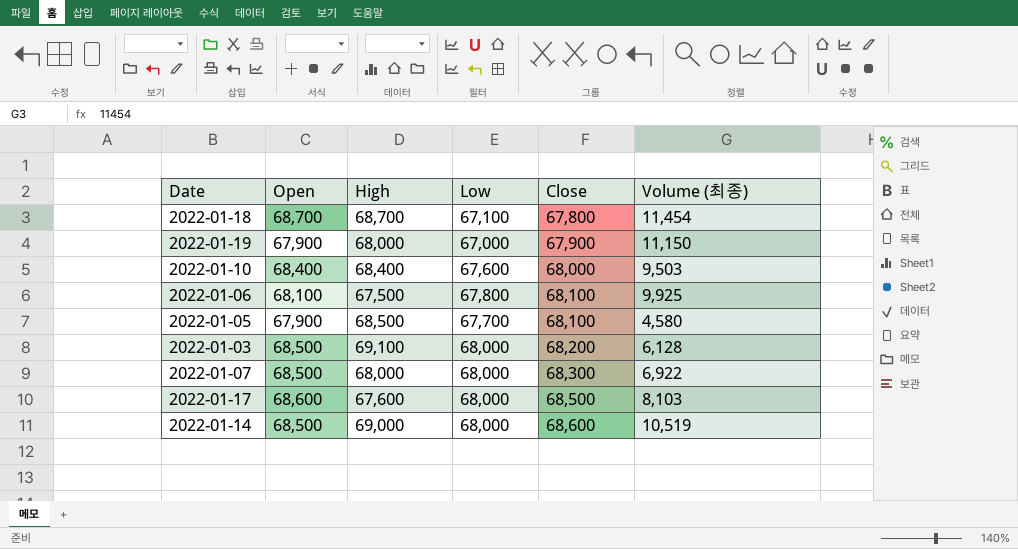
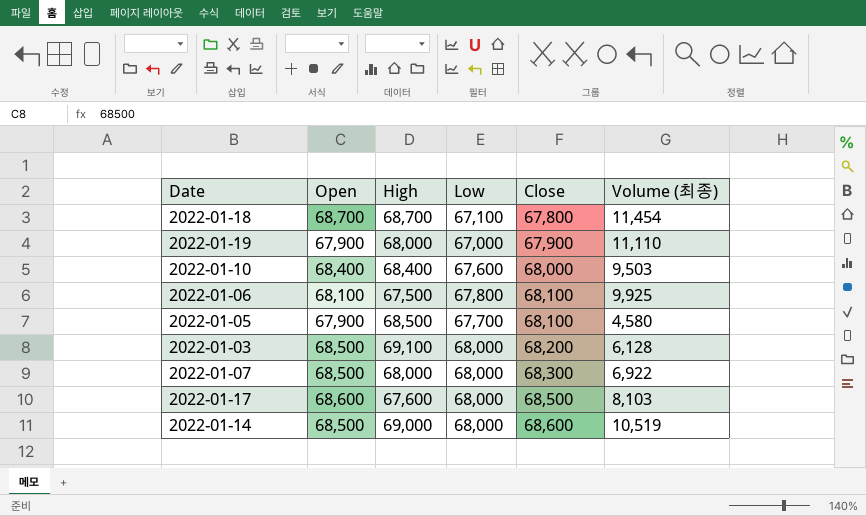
2022-01-19 | Volume (최종): 11,150 -> 11,110

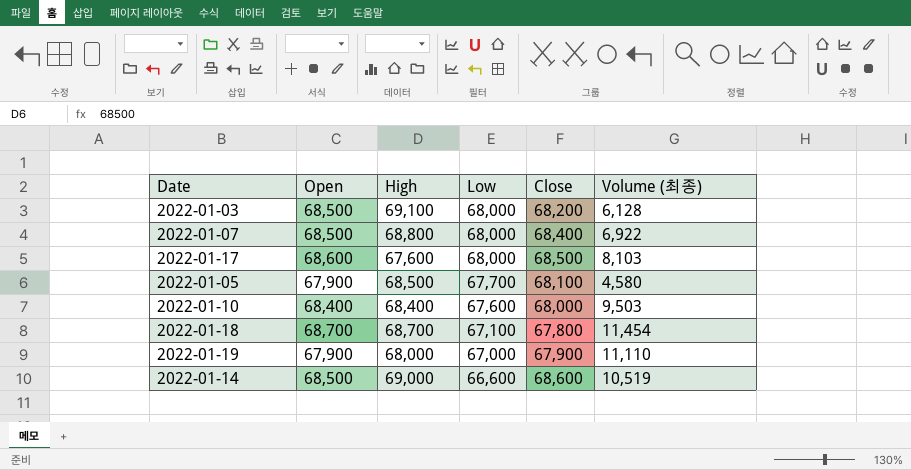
row order: Close ascending -> Low descending
row 2022-01-06: 68,100 | 67,500 | 67,800 | 68,100 | 9,925 -> none
2022-01-07 | High: 68,000 -> 68,800
2022-01-07 | Close: 68,300 -> 68,400
2022-01-14 | Low: 68,000 -> 66,600

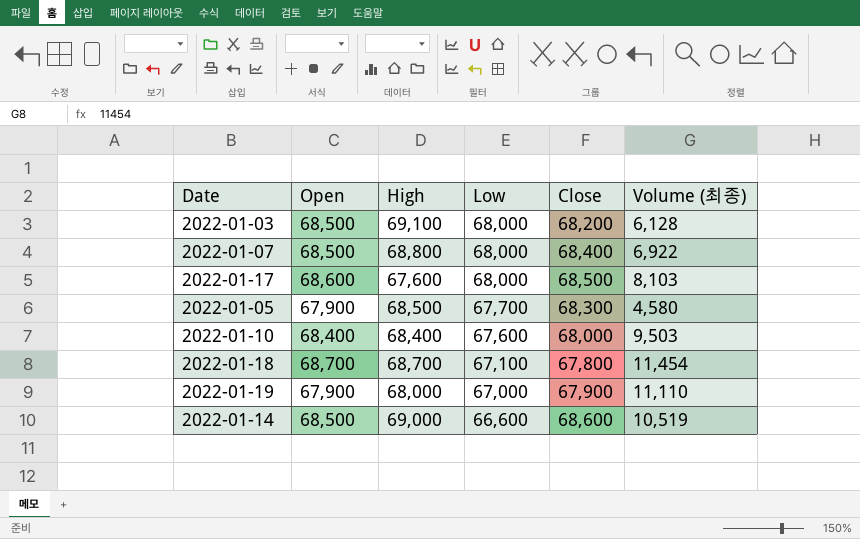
2022-01-05 | Close: 68,100 -> 68,300

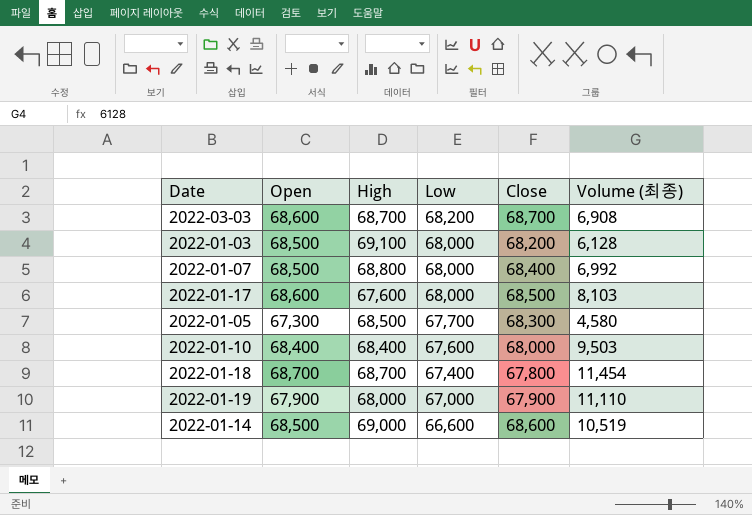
row 2022-03-03: none -> 68,600 | 68,700 | 68,200 | 68,700 | 6,908
2022-01-07 | Volume (최종): 6,922 -> 6,992
2022-01-05 | Open: 67,900 -> 67,300
2022-01-18 | Low: 67,100 -> 67,400

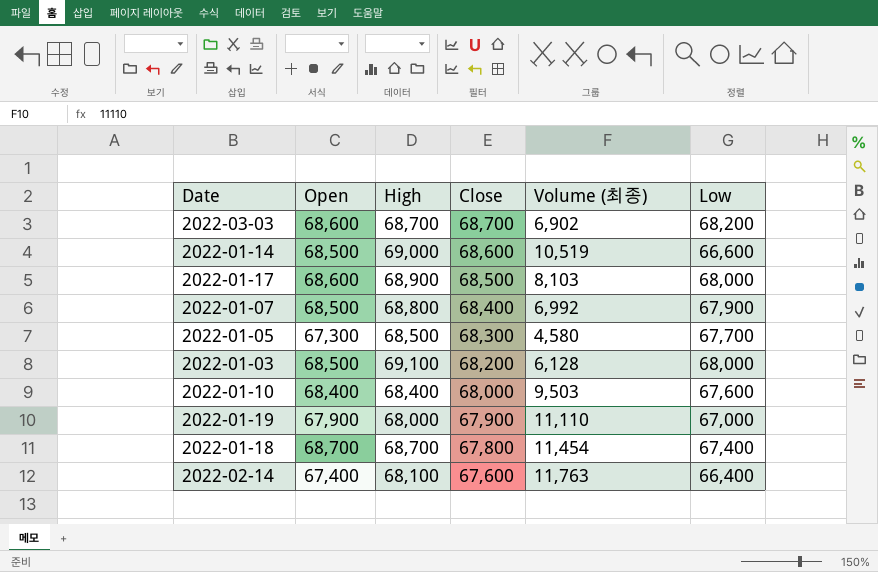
row order: Low descending -> Close descending
column Low | position: 4 -> 6
2022-03-03 | Volume (최종): 6,908 -> 6,902
2022-01-17 | High: 67,600 -> 68,900
2022-01-07 | Low: 68,000 -> 67,900
row 2022-02-14: none -> 67,400 | 68,100 | 67,600 | 11,763 | 66,400

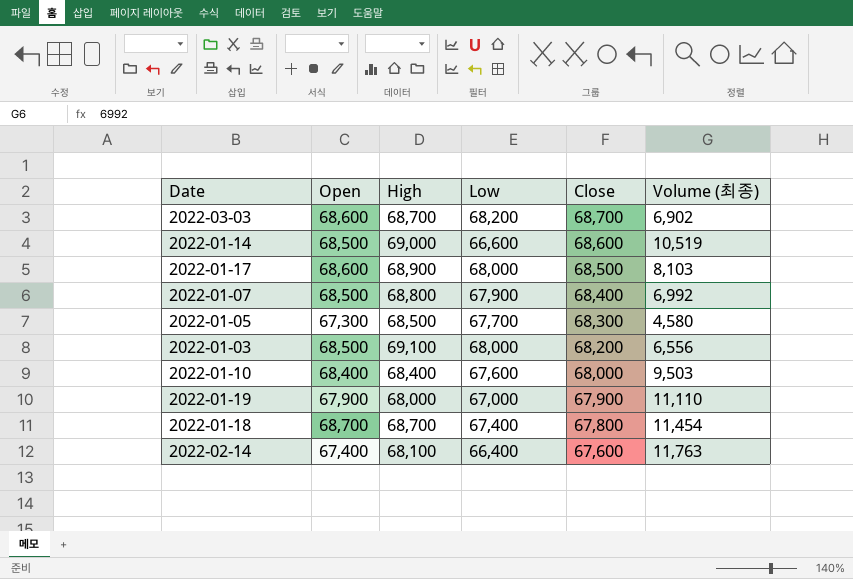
column Low | position: 6 -> 4
2022-01-03 | Volume (최종): 6,128 -> 6,556

